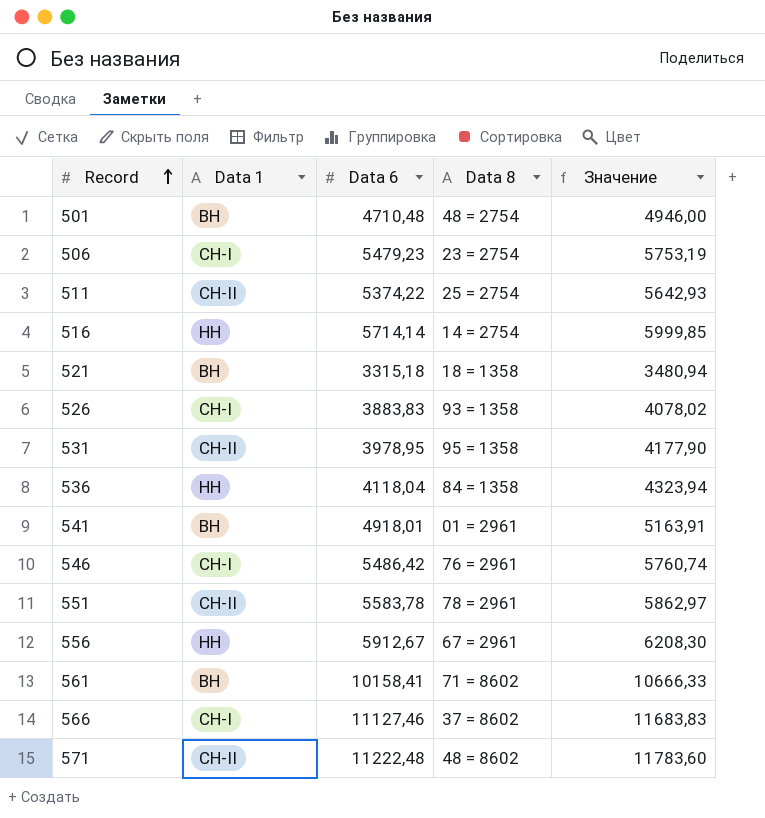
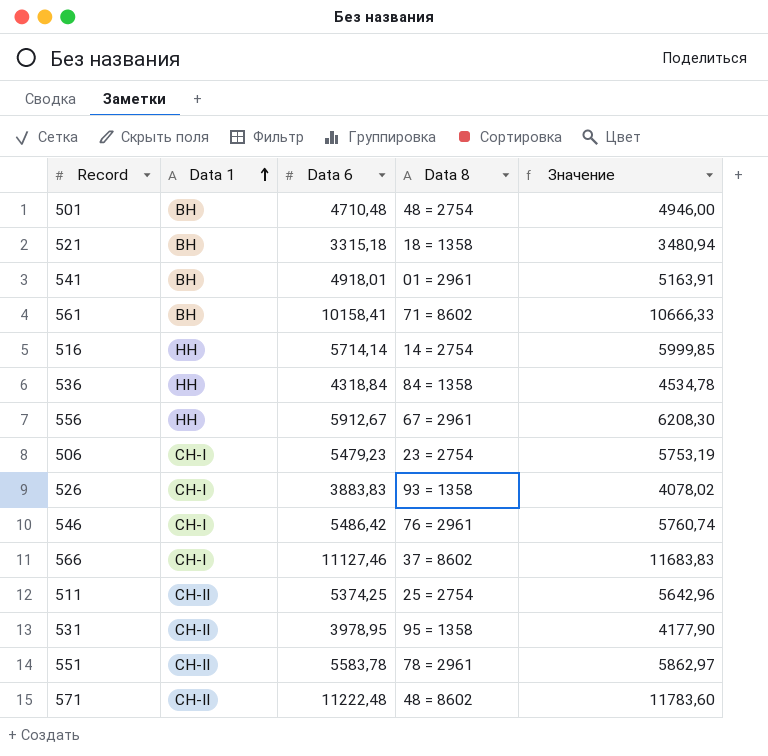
row order: Record ascending -> Data 1 ascending
536 | Data 6: 4118,04 -> 4318,84
536 | Значение: 4323,94 -> 4534,78
511 | Data 6: 5374,22 -> 5374,25
511 | Значение: 5642,93 -> 5642,96

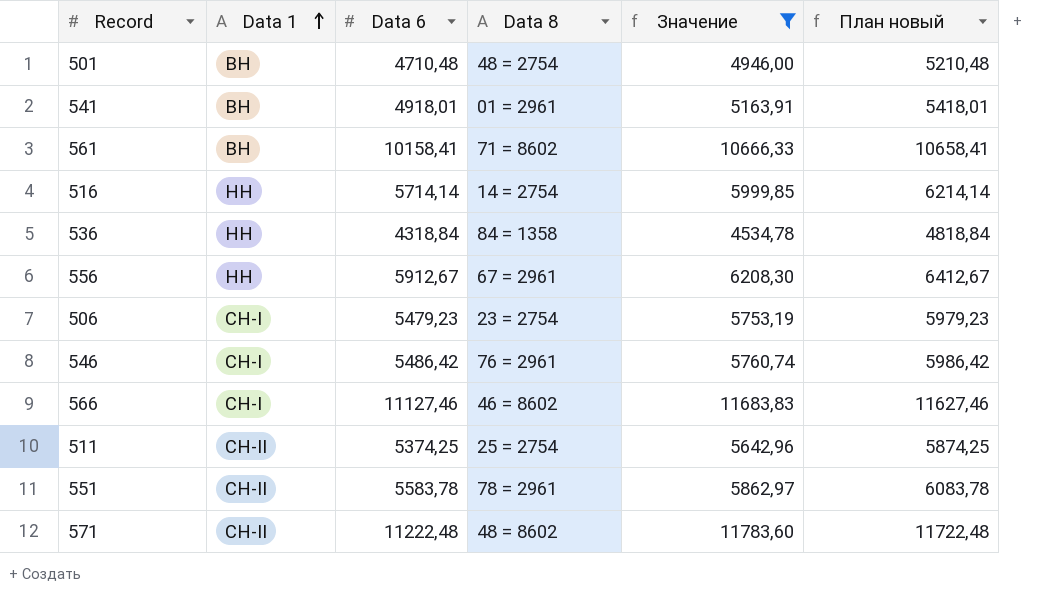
filter: none -> Значение >= 4534,78
column План новый | formula: none -> [Data 6] + 500
566 | Data 8: 37 = 8602 -> 46 = 8602

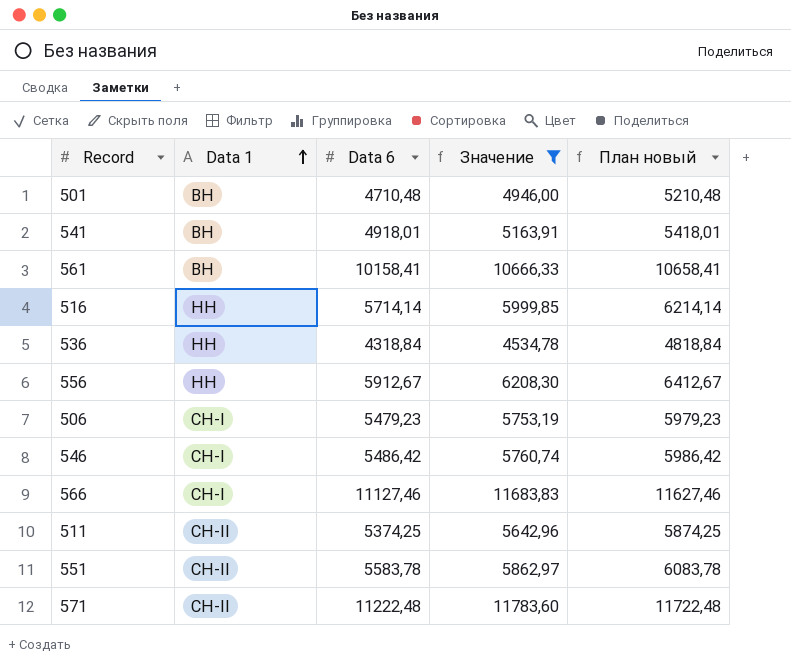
column Data 8 | position: 4 -> none

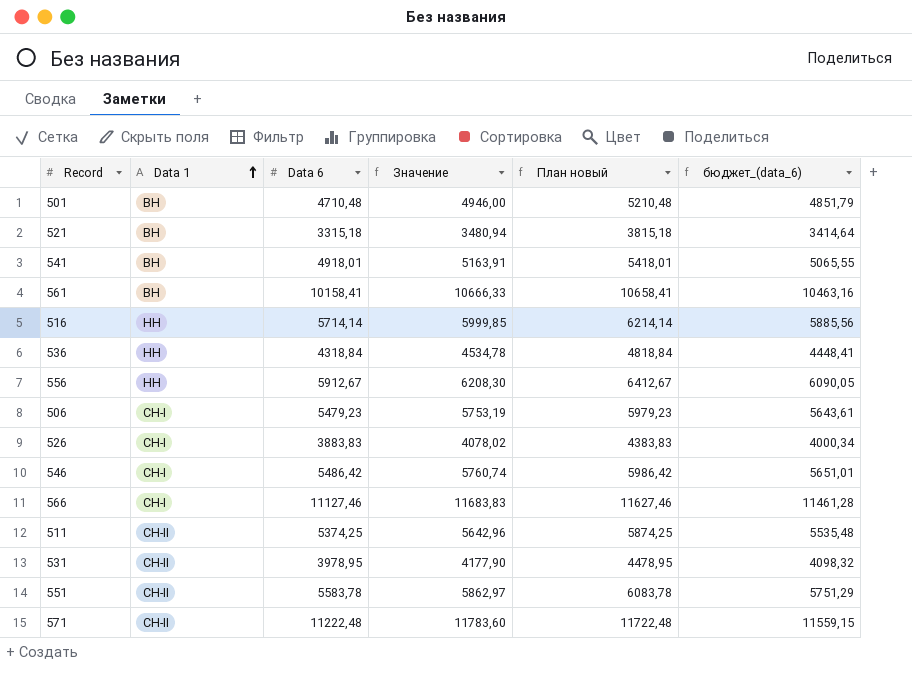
filter: Значение >= 4534,78 -> none
column бюджет_(data_6) | formula: none -> [Data 6] * 1,03

